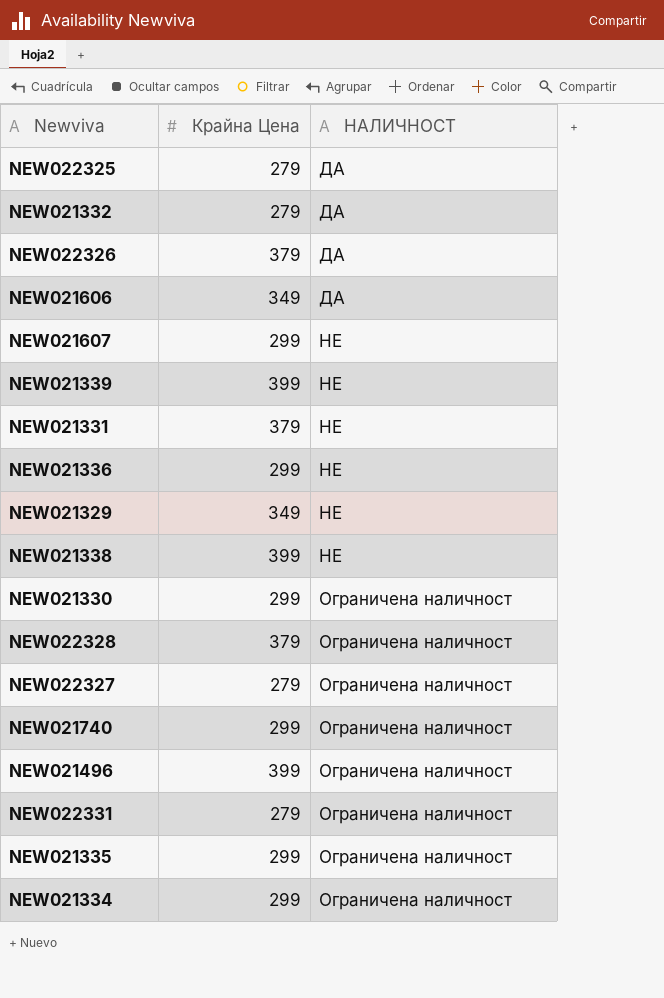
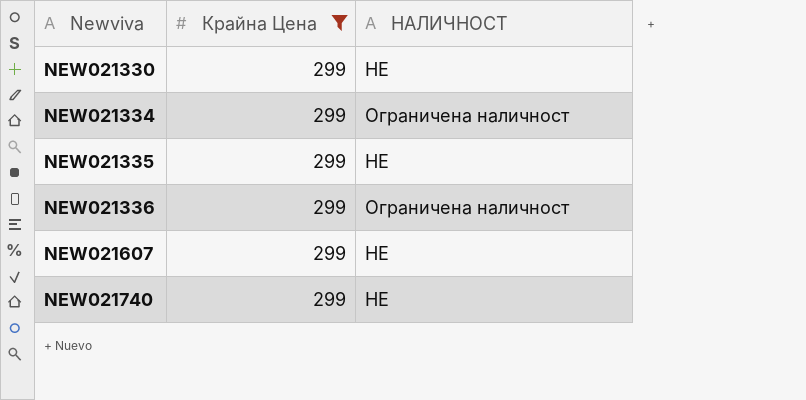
filter: none -> Крайна Цена = 299
row order: НАЛИЧНОСТ ascending -> Newviva ascending
NEW021330 | НАЛИЧНОСТ: Ограничена наличност -> НЕ
NEW021335 | НАЛИЧНОСТ: Ограничена наличност -> НЕ
NEW021336 | НАЛИЧНОСТ: НЕ -> Ограничена наличност
NEW021740 | НАЛИЧНОСТ: Ограничена наличност -> НЕ

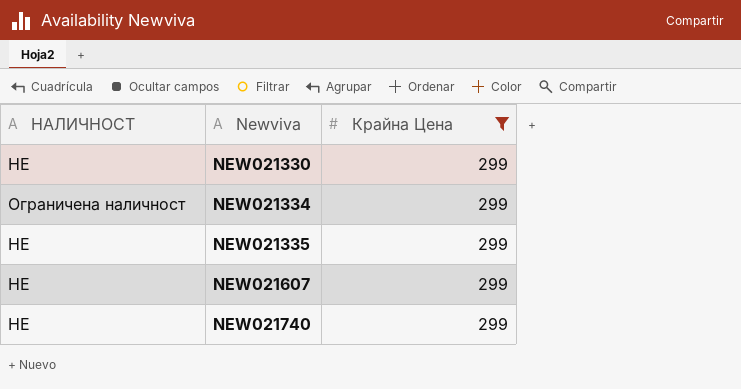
column НАЛИЧНОСТ | position: 3 -> 1
row NEW021336: 299 | Ограничена наличност -> none

